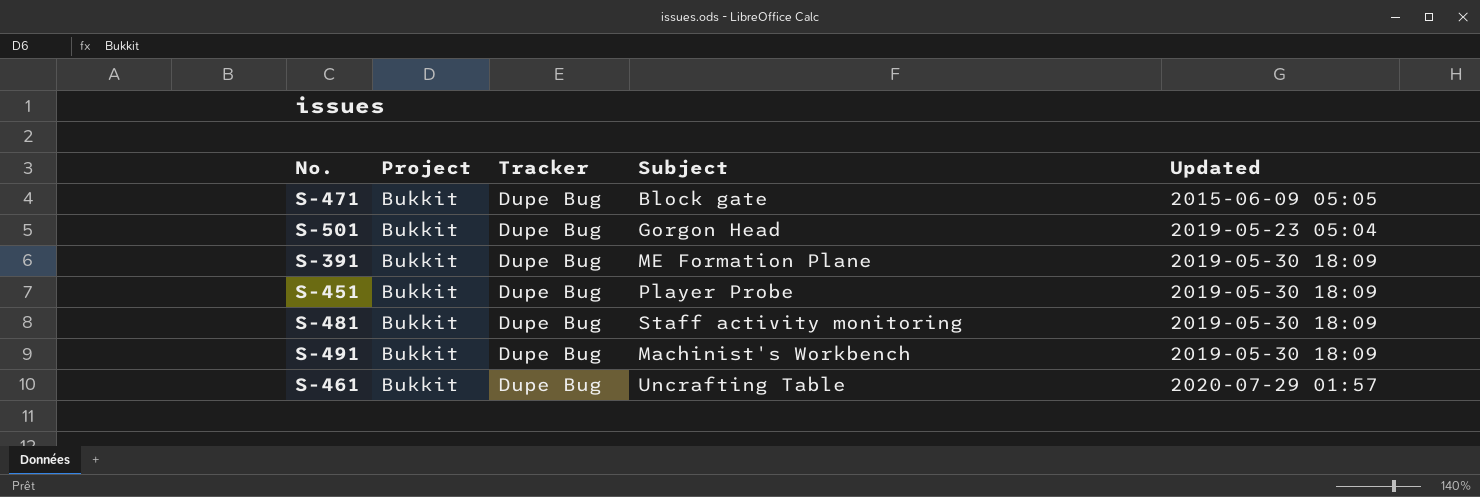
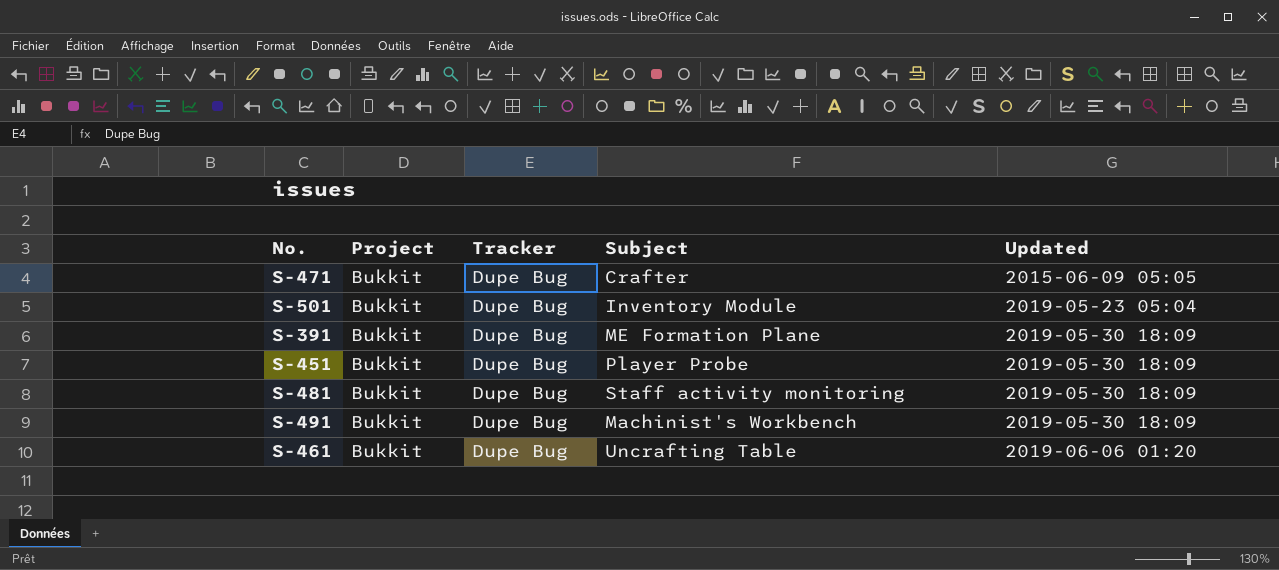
S-471 | Subject: Block gate -> Crafter
S-501 | Subject: Gorgon Head -> Inventory Module
S-461 | Updated: 2020-07-29 01:57 -> 2019-06-06 01:20

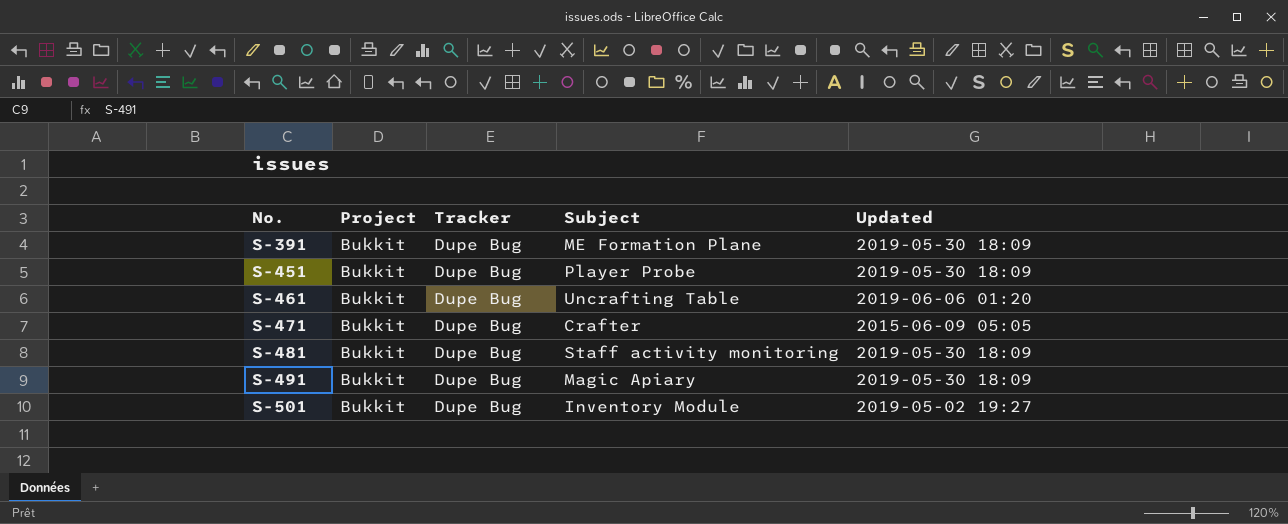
row order: Updated ascending -> No. ascending
S-491 | Subject: Machinist's Workbench -> Magic Apiary
S-501 | Updated: 2019-05-23 05:04 -> 2019-05-02 19:27

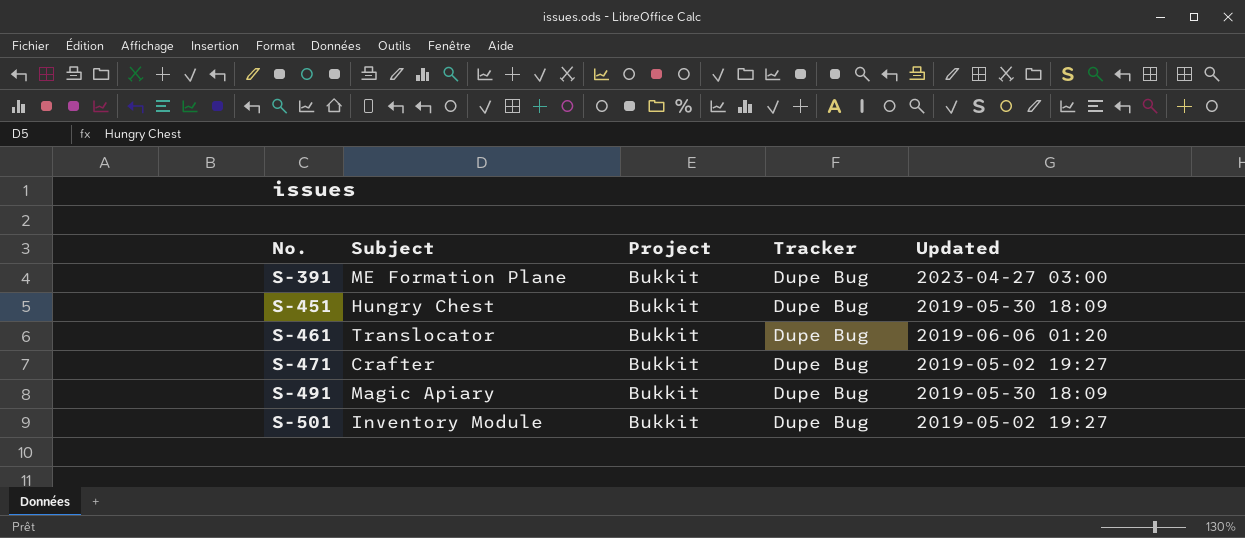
column Subject | position: 4 -> 2
row S-481: Bukkit | Dupe Bug | Staff activity monitoring | 2019-05-30 18:09 -> none
S-391 | Updated: 2019-05-30 18:09 -> 2023-04-27 03:00
S-451 | Subject: Player Probe -> Hungry Chest
S-461 | Subject: Uncrafting Table -> Translocator
S-471 | Updated: 2015-06-09 05:05 -> 2019-05-02 19:27

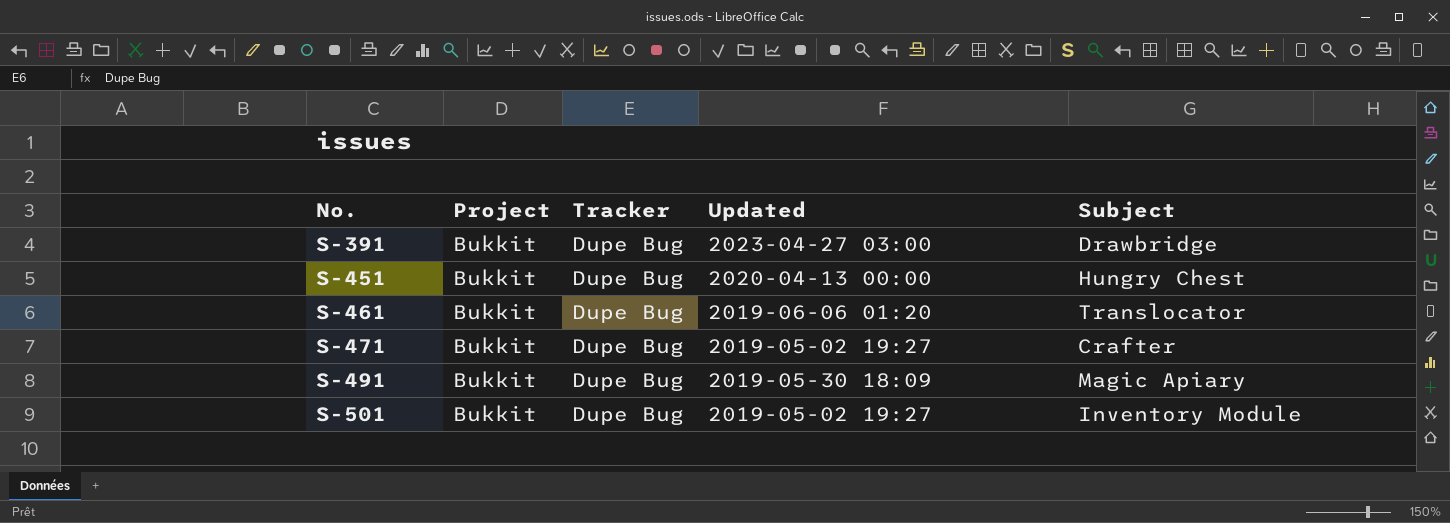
column Subject | position: 2 -> 5
S-391 | Subject: ME Formation Plane -> Drawbridge
S-451 | Updated: 2019-05-30 18:09 -> 2020-04-13 00:00

